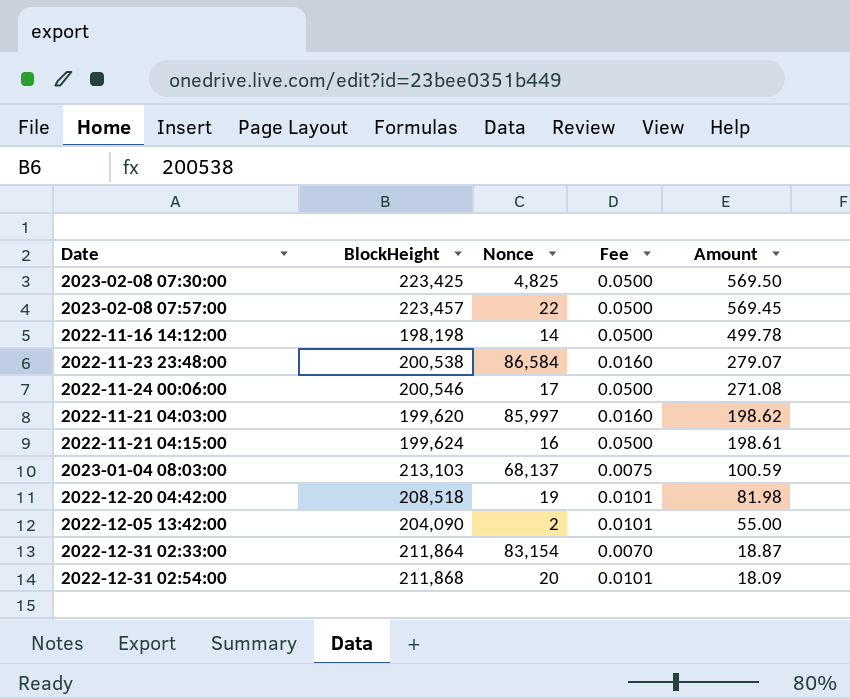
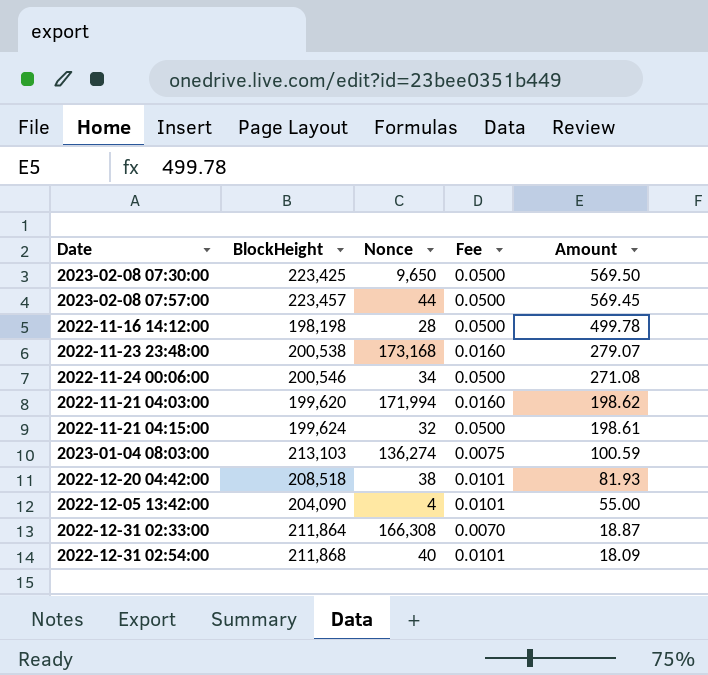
2023-02-08 07:30:00 | Nonce: 4,825 -> 9,650
2023-02-08 07:57:00 | Nonce: 22 -> 44
2022-11-16 14:12:00 | Nonce: 14 -> 28
2022-11-23 23:48:00 | Nonce: 86,584 -> 173,168
2022-11-24 00:06:00 | Nonce: 17 -> 34
2022-11-21 04:03:00 | Nonce: 85,997 -> 171,994
2022-11-21 04:15:00 | Nonce: 16 -> 32
2023-01-04 08:03:00 | Nonce: 68,137 -> 136,274
2022-12-20 04:42:00 | Nonce: 19 -> 38
2022-12-20 04:42:00 | Amount: 81.98 -> 81.93
2022-12-05 13:42:00 | Nonce: 2 -> 4
2022-12-31 02:33:00 | Nonce: 83,154 -> 166,308
2022-12-31 02:54:00 | Nonce: 20 -> 40

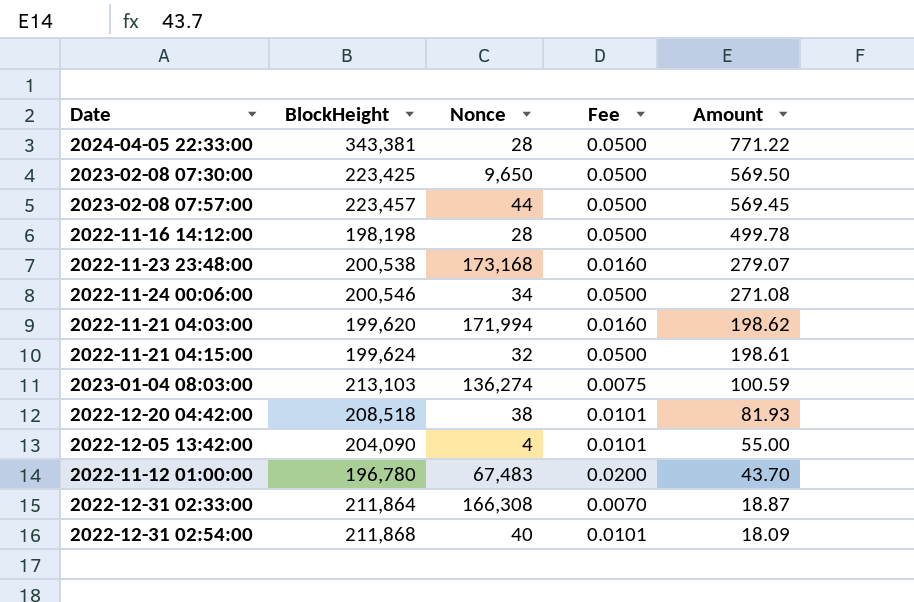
row 2024-04-05 22:33:00: none -> 343,381 | 28 | 0.0500 | 771.22
row 2022-11-12 01:00:00: none -> 196,780 | 67,483 | 0.0200 | 43.70

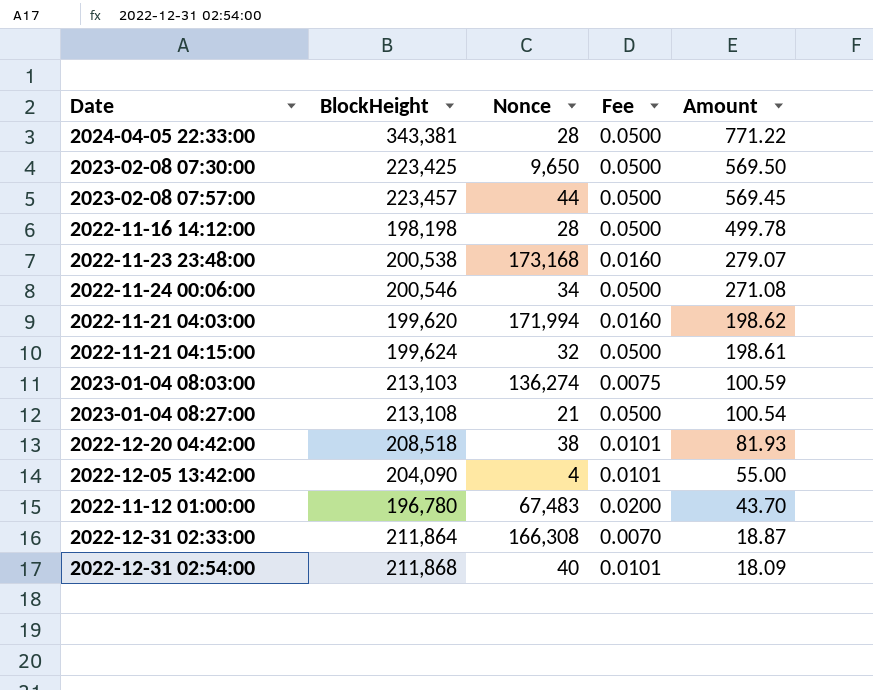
row 2023-01-04 08:27:00: none -> 213,108 | 21 | 0.0500 | 100.54

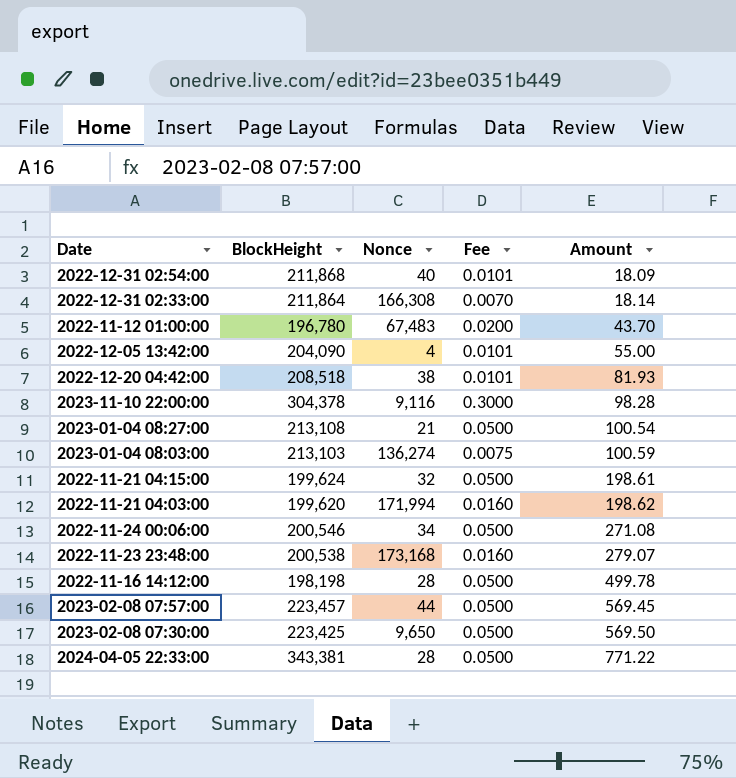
row order: Amount descending -> Amount ascending
2022-12-31 02:33:00 | Amount: 18.87 -> 18.14
row 2023-11-10 22:00:00: none -> 304,378 | 9,116 | 0.3000 | 98.28

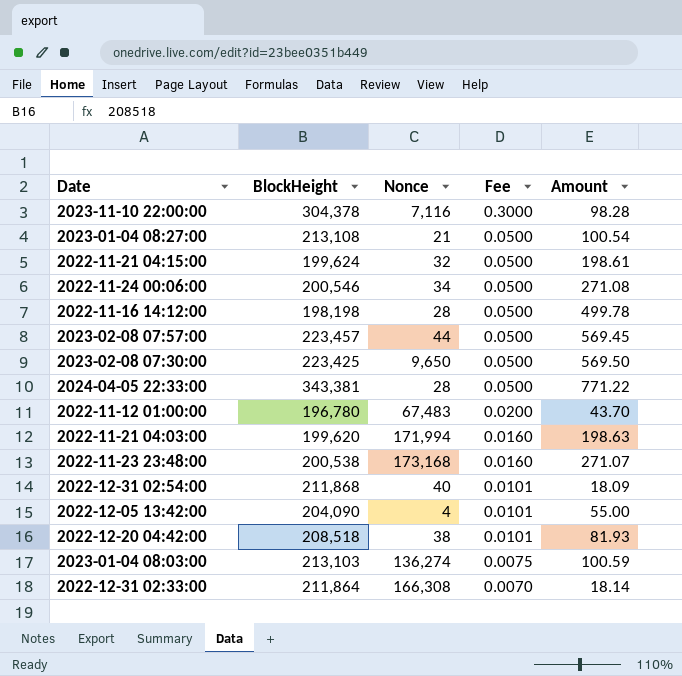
row order: Amount ascending -> Fee descending
2023-11-10 22:00:00 | Nonce: 9,116 -> 7,116
2022-11-21 04:03:00 | Amount: 198.62 -> 198.63
2022-11-23 23:48:00 | Amount: 279.07 -> 271.07

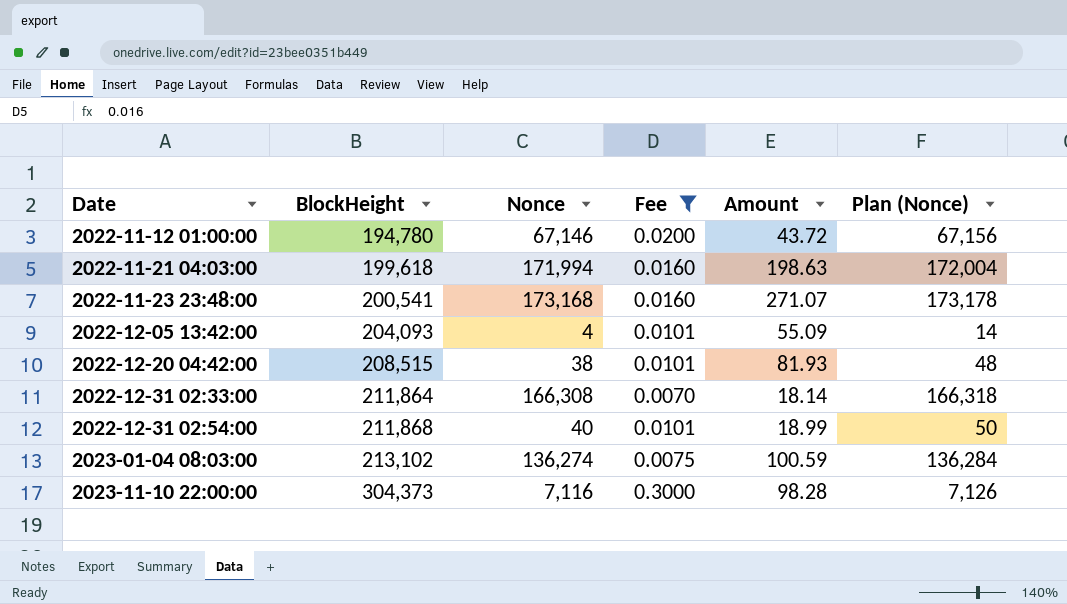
filter: none -> Fee != 0.0500
row order: Fee descending -> Date ascending
column Plan (Nonce) | formula: none -> [Nonce] + 10
2022-11-12 01:00:00 | BlockHeight: 196,780 -> 194,780
2022-11-12 01:00:00 | Nonce: 67,483 -> 67,146
2022-11-12 01:00:00 | Amount: 43.70 -> 43.72
2022-11-21 04:03:00 | BlockHeight: 199,620 -> 199,618
2022-11-23 23:48:00 | BlockHeight: 200,538 -> 200,541
2022-12-05 13:42:00 | BlockHeight: 204,090 -> 204,093
2022-12-05 13:42:00 | Amount: 55.00 -> 55.09
2022-12-20 04:42:00 | BlockHeight: 208,518 -> 208,515
2022-12-31 02:54:00 | Amount: 18.09 -> 18.99
2023-01-04 08:03:00 | BlockHeight: 213,103 -> 213,102
2023-11-10 22:00:00 | BlockHeight: 304,378 -> 304,373

